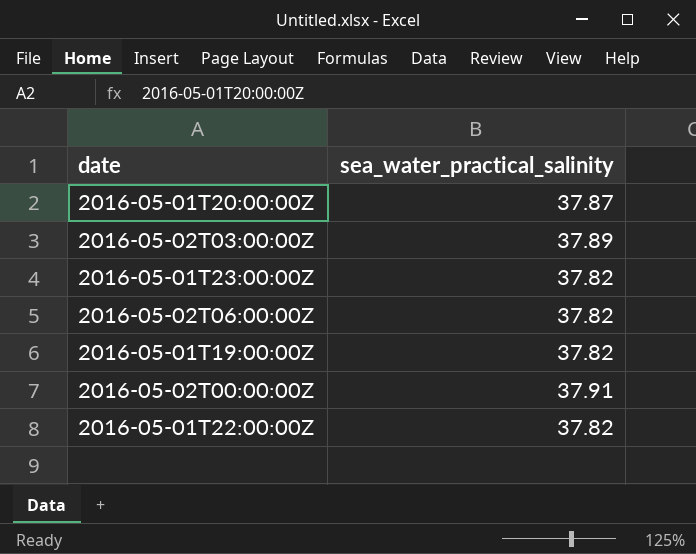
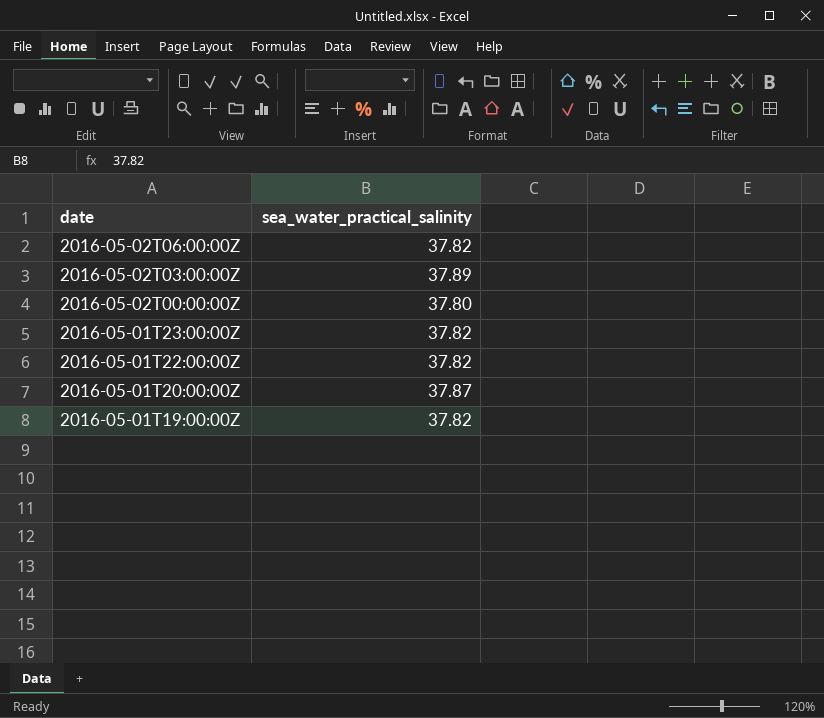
row order: none -> date descending
2016-05-02T00:00:00Z | sea_water_practical_salinity: 37.91 -> 37.80

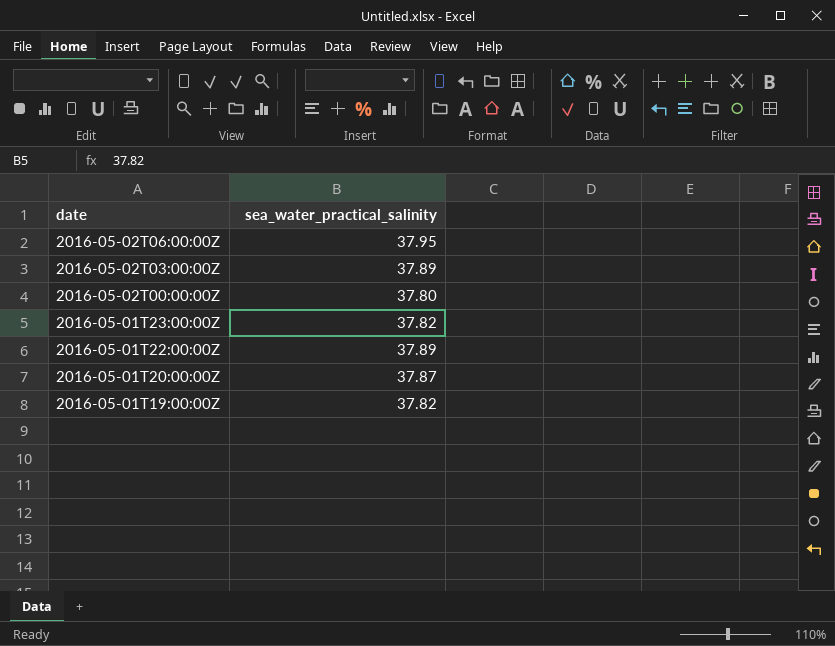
2016-05-02T06:00:00Z | sea_water_practical_salinity: 37.82 -> 37.95
2016-05-01T22:00:00Z | sea_water_practical_salinity: 37.82 -> 37.89

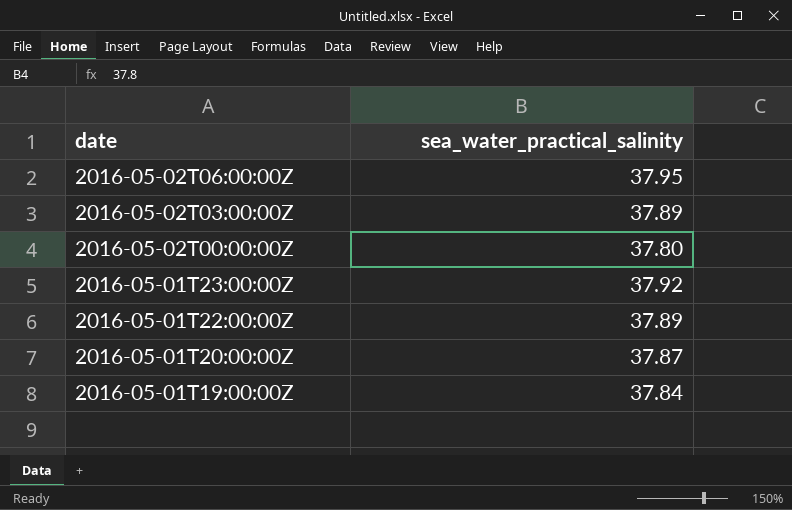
2016-05-01T23:00:00Z | sea_water_practical_salinity: 37.82 -> 37.92
2016-05-01T19:00:00Z | sea_water_practical_salinity: 37.82 -> 37.84

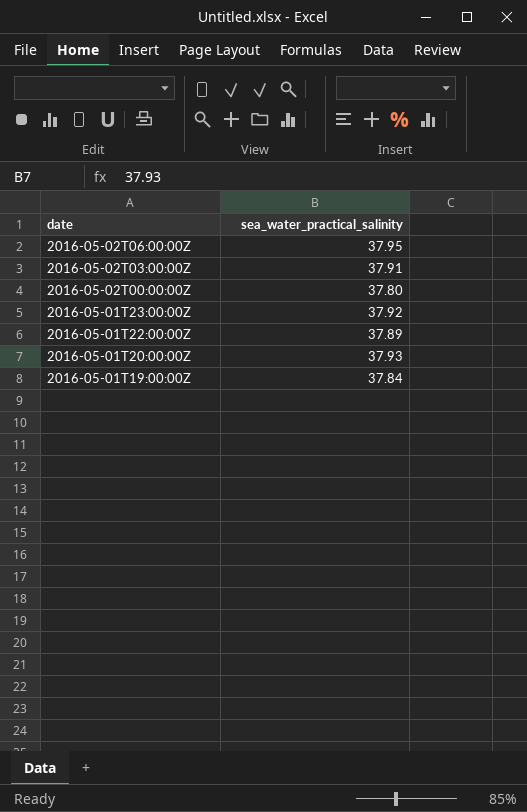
2016-05-02T03:00:00Z | sea_water_practical_salinity: 37.89 -> 37.91
2016-05-01T20:00:00Z | sea_water_practical_salinity: 37.87 -> 37.93

